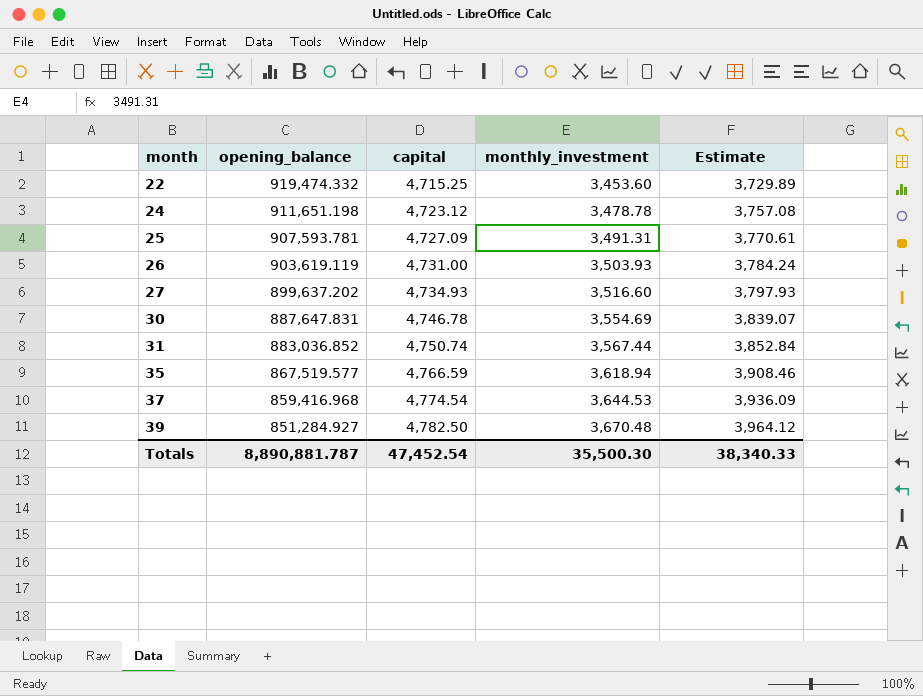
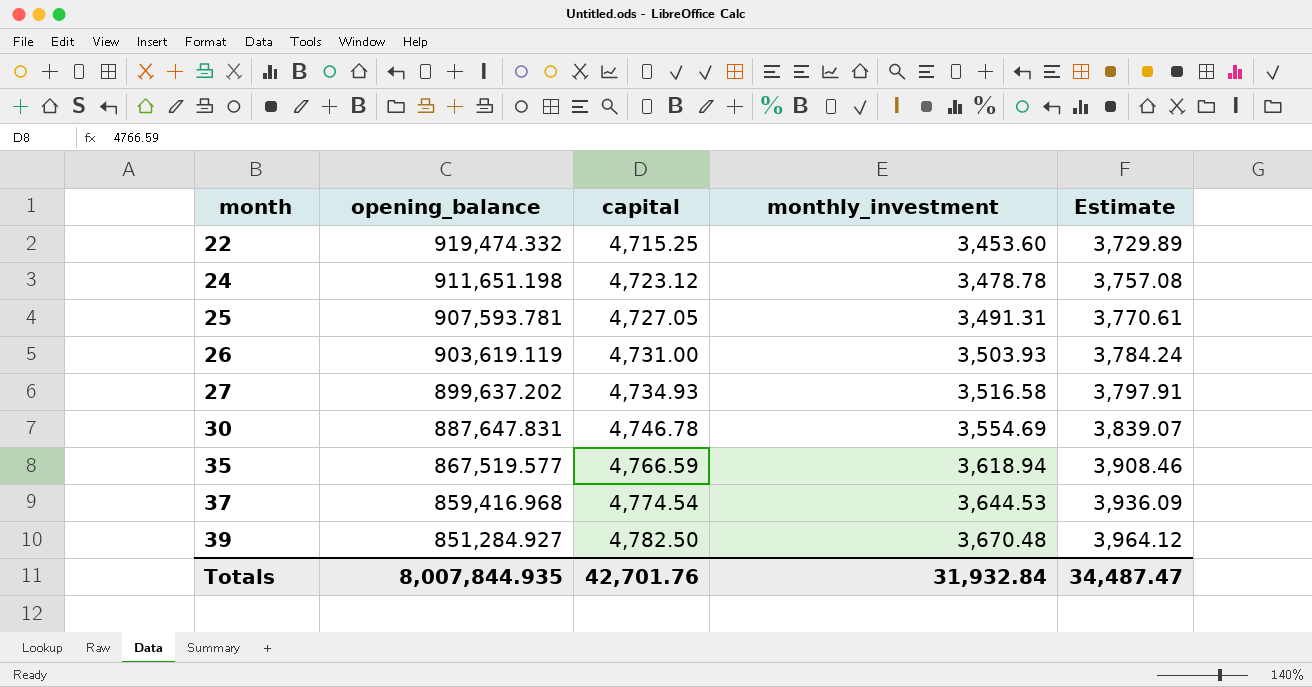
row 31: 883,036.852 | 4,750.74 | 3,567.44 | 3,852.84 -> none
25 | capital: 4,727.09 -> 4,727.05
27 | monthly_investment: 3,516.60 -> 3,516.58
27 | Estimate: 3,797.93 -> 3,797.91
Totals | opening_balance: 8,890,881.787 -> 8,007,844.935
Totals | capital: 47,452.54 -> 42,701.76
Totals | monthly_investment: 35,500.30 -> 31,932.84
Totals | Estimate: 38,340.33 -> 34,487.47

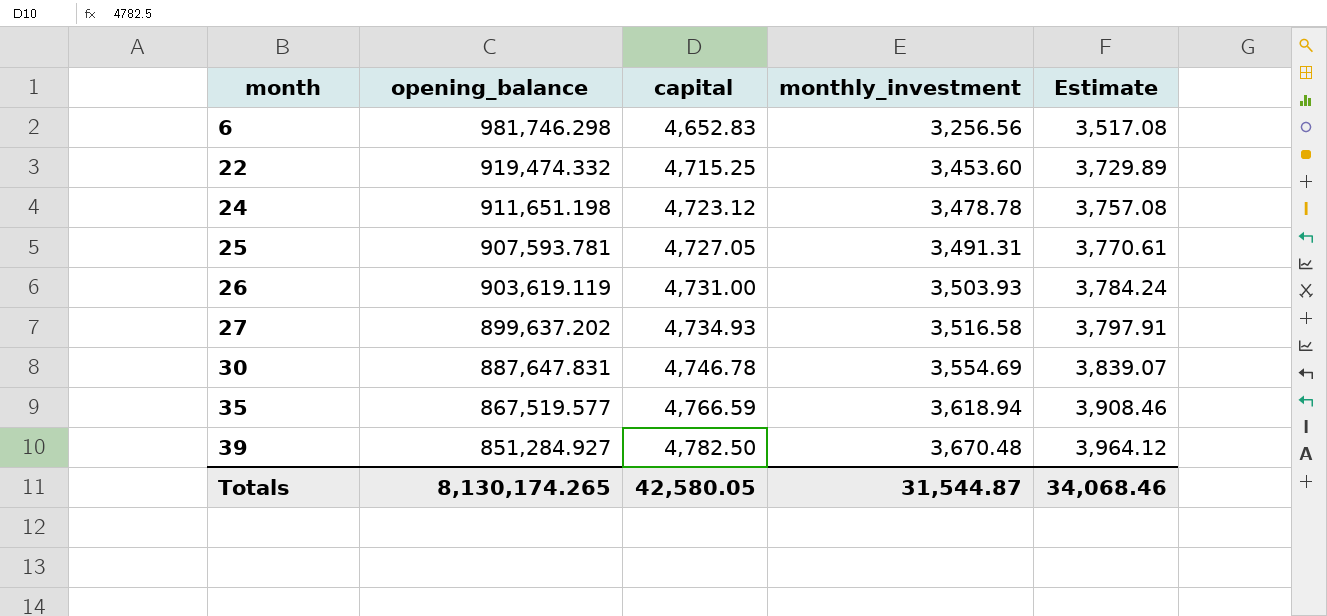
row 37: 859,416.968 | 4,774.54 | 3,644.53 | 3,936.09 -> none
row 6: none -> 981,746.298 | 4,652.83 | 3,256.56 | 3,517.08
Totals | opening_balance: 8,007,844.935 -> 8,130,174.265
Totals | capital: 42,701.76 -> 42,580.05
Totals | monthly_investment: 31,932.84 -> 31,544.87
Totals | Estimate: 34,487.47 -> 34,068.46

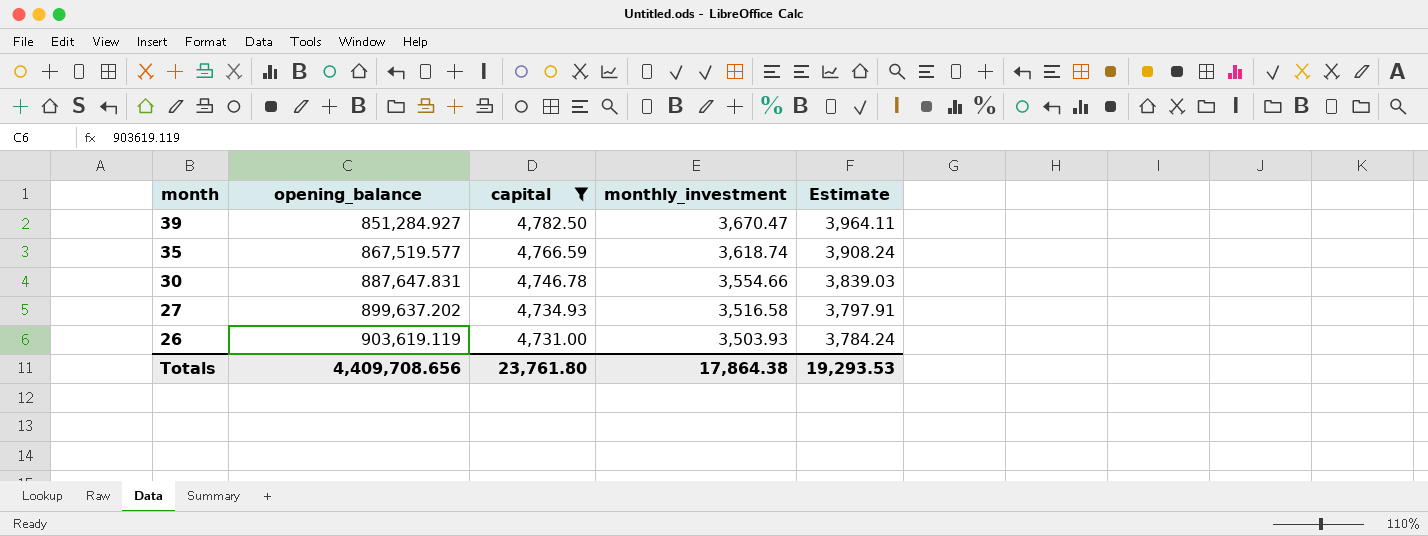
filter: none -> capital >= 4,731.00
row order: month ascending -> month descending
39 | monthly_investment: 3,670.48 -> 3,670.47
39 | Estimate: 3,964.12 -> 3,964.11
35 | monthly_investment: 3,618.94 -> 3,618.74
35 | Estimate: 3,908.46 -> 3,908.24
30 | monthly_investment: 3,554.69 -> 3,554.66
30 | Estimate: 3,839.07 -> 3,839.03
Totals | opening_balance: 8,130,174.265 -> 4,409,708.656
Totals | capital: 42,580.05 -> 23,761.80
Totals | monthly_investment: 31,544.87 -> 17,864.38
Totals | Estimate: 34,068.46 -> 19,293.53

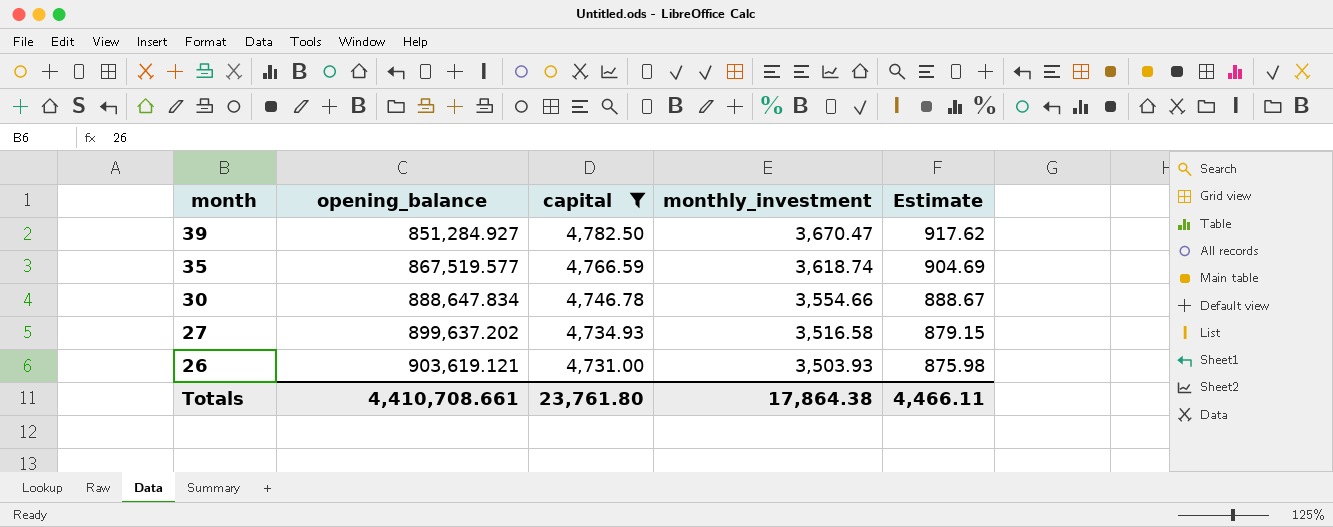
column Estimate | formula: [monthly_investment] * 1.08 -> [monthly_investment] * 0.25
30 | opening_balance: 887,647.831 -> 888,647.834
26 | opening_balance: 903,619.119 -> 903,619.121
Totals | opening_balance: 4,409,708.656 -> 4,410,708.661
Totals | Estimate: 19,293.53 -> 4,466.11

